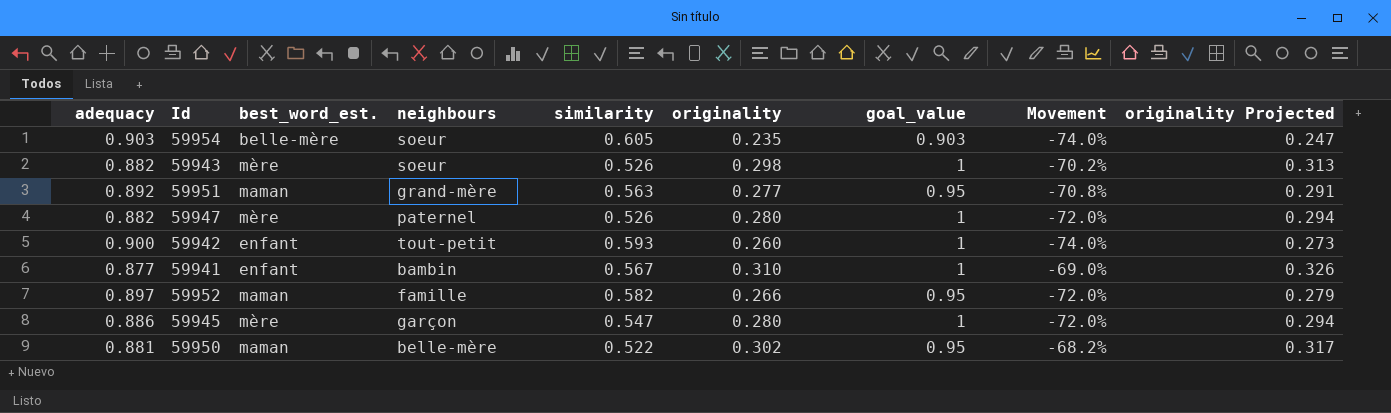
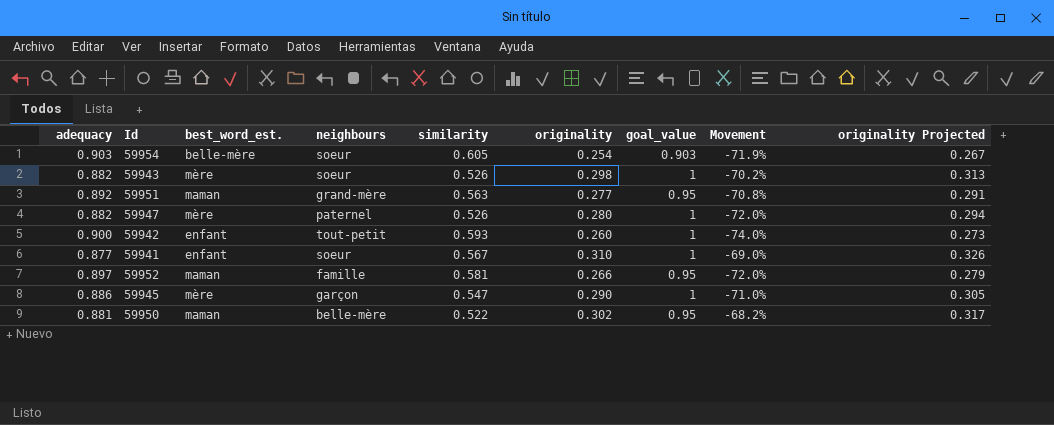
59954 | originality: 0.235 -> 0.254
59954 | Movement: -74.0% -> -71.9%
59954 | originality Projected: 0.247 -> 0.267
59941 | neighbours: bambin -> soeur
59952 | similarity: 0.582 -> 0.581
59945 | originality: 0.280 -> 0.290
59945 | Movement: -72.0% -> -71.0%
59945 | originality Projected: 0.294 -> 0.305

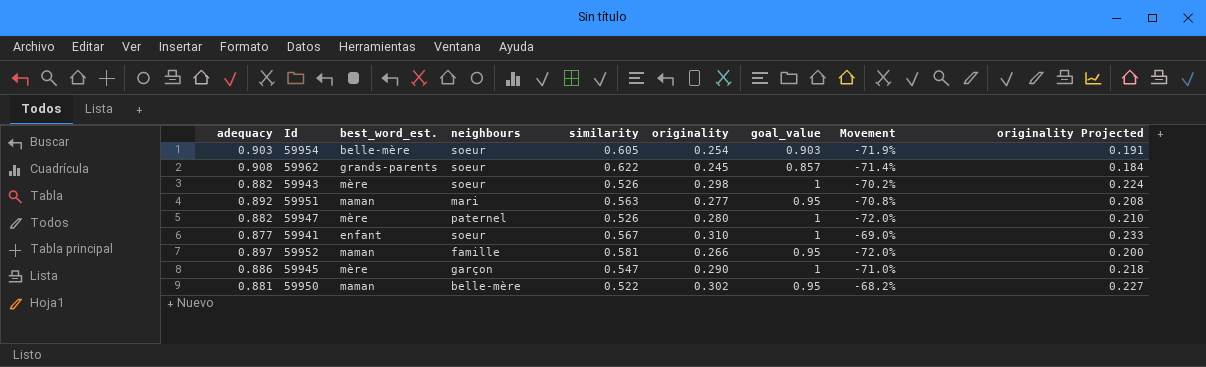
column originality Projected | formula: [originality] * 1.05 -> [originality] * 0.75
row 59942: 0.900 | enfant | tout-petit | 0.593 | 0.260 | 1 | -74.0% | 0.273 -> none
row 59962: none -> 0.908 | grands-parents | soeur | 0.622 | 0.245 | 0.857 | -71.4% | 0.184
59951 | neighbours: grand-mère -> mari

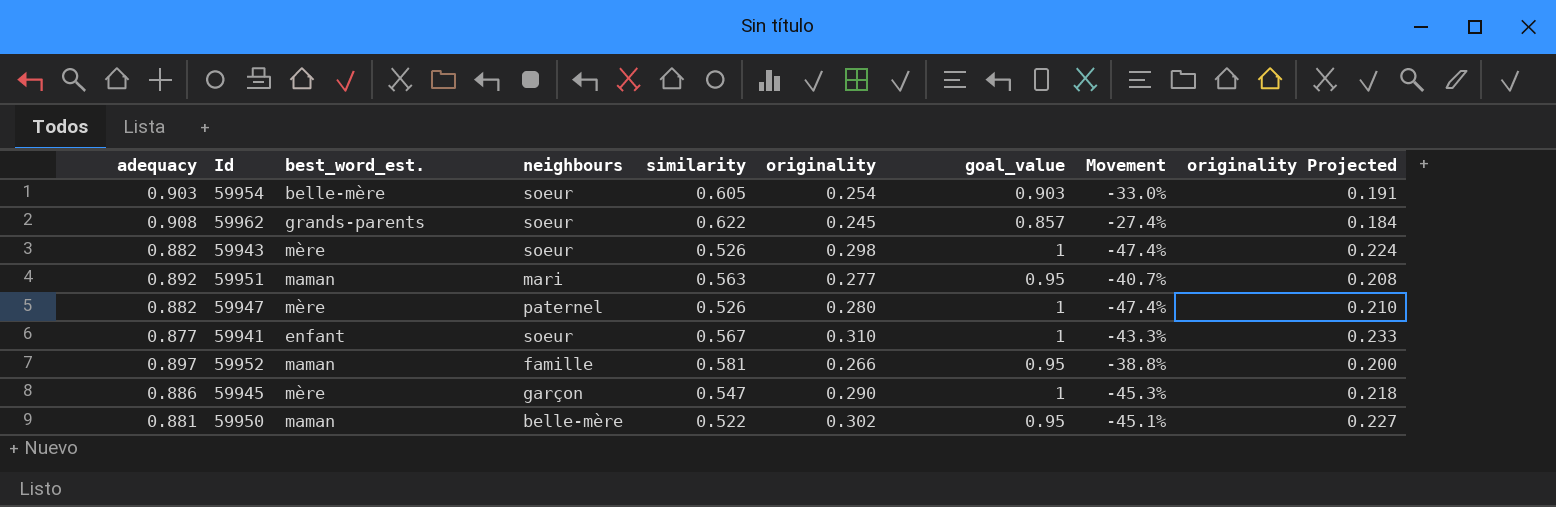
column Movement | formula: ([originality] - [goal_value]) / [goal_value] -> ([similarity] - [goal_value]) / [goal_value]

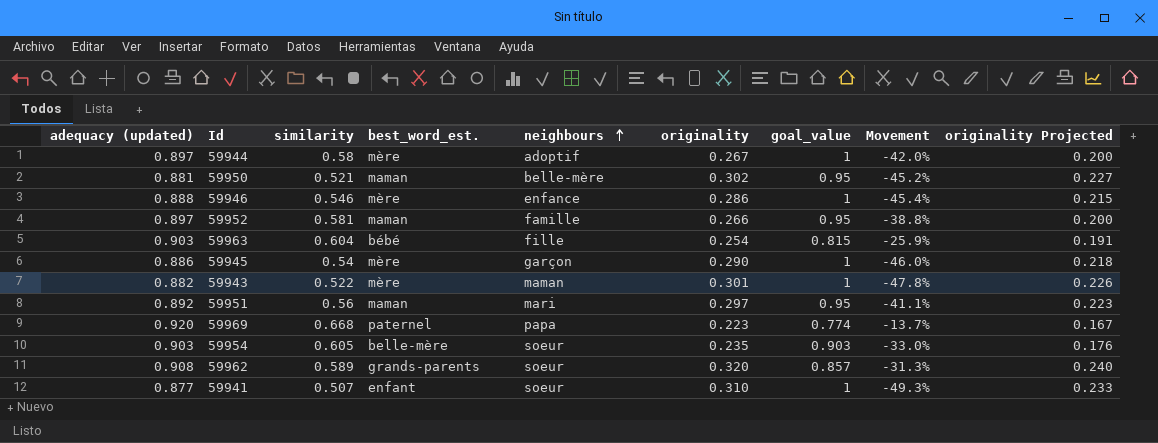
row order: none -> neighbours ascending
column name: adequacy -> adequacy (updated)
column similarity | position: 5 -> 3
row 59947: 0.882 | mère | paternel | 0.526 | 0.280 | 1 | -47.4% | 0.210 -> none
row 59944: none -> 0.897 | 0.58 | mère | adoptif | 0.267 | 1 | -42.0% | 0.200
59950 | similarity: 0.522 -> 0.521
59950 | Movement: -45.1% -> -45.2%
row 59946: none -> 0.888 | 0.546 | mère | enfance | 0.286 | 1 | -45.4% | 0.215
row 59963: none -> 0.903 | 0.604 | bébé | fille | 0.254 | 0.815 | -25.9% | 0.191
59945 | similarity: 0.547 -> 0.54
59945 | Movement: -45.3% -> -46.0%
59943 | similarity: 0.526 -> 0.522
59943 | neighbours: soeur -> maman
59943 | originality: 0.298 -> 0.301
59943 | Movement: -47.4% -> -47.8%
59943 | originality Projected: 0.224 -> 0.226
59951 | similarity: 0.563 -> 0.56
59951 | originality: 0.277 -> 0.297
59951 | Movement: -40.7% -> -41.1%
59951 | originality Projected: 0.208 -> 0.223
row 59969: none -> 0.920 | 0.668 | paternel | papa | 0.223 | 0.774 | -13.7% | 0.167
59954 | originality: 0.254 -> 0.235
59954 | originality Projected: 0.191 -> 0.176
59962 | similarity: 0.622 -> 0.589
59962 | originality: 0.245 -> 0.320
59962 | Movement: -27.4% -> -31.3%
59962 | originality Projected: 0.184 -> 0.240
59941 | similarity: 0.567 -> 0.507
59941 | Movement: -43.3% -> -49.3%

